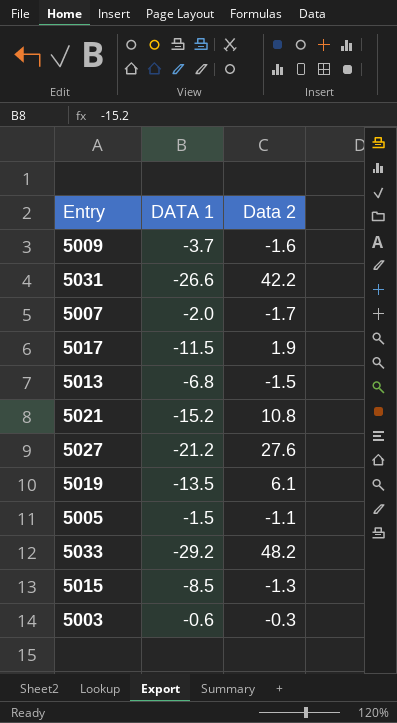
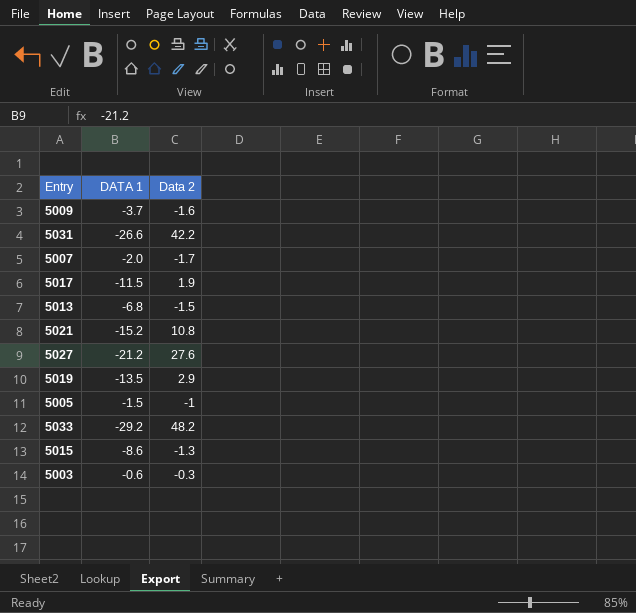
5019 | Data 2: 6.1 -> 2.9
5005 | Data 2: -1.1 -> -1
5015 | DATA 1: -8.5 -> -8.6

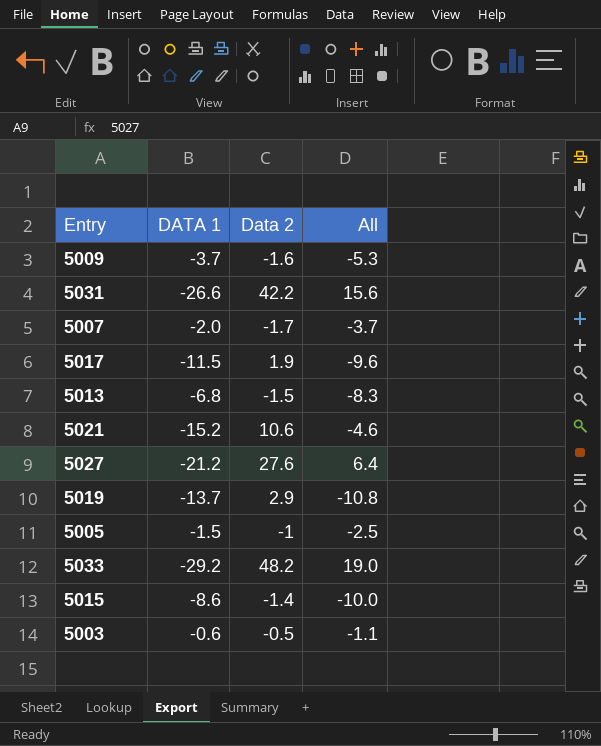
column All | formula: none -> [DATA 1] + [Data 2]
5021 | Data 2: 10.8 -> 10.6
5019 | DATA 1: -13.5 -> -13.7
5015 | Data 2: -1.3 -> -1.4
5003 | Data 2: -0.3 -> -0.5

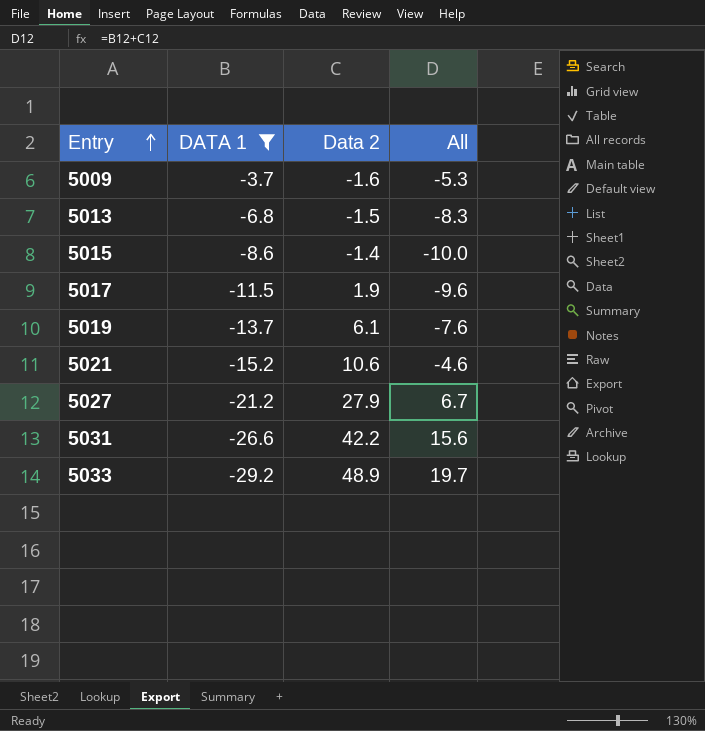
filter: none -> DATA 1 <= -3.7
row order: none -> Entry ascending
5019 | Data 2: 2.9 -> 6.1
5019 | All: -10.8 -> -7.6
5027 | Data 2: 27.6 -> 27.9
5027 | All: 6.4 -> 6.7
5033 | Data 2: 48.2 -> 48.9
5033 | All: 19.0 -> 19.7

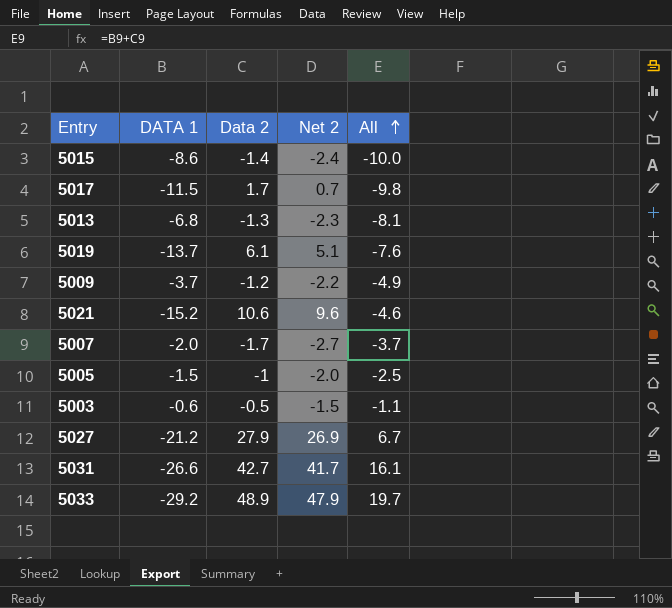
filter: DATA 1 <= -3.7 -> none
row order: Entry ascending -> All ascending
column Net 2 | formula: none -> [Data 2] - 1
5017 | Data 2: 1.9 -> 1.7
5017 | All: -9.6 -> -9.8
5013 | Data 2: -1.5 -> -1.3
5013 | All: -8.3 -> -8.1
5009 | Data 2: -1.6 -> -1.2
5009 | All: -5.3 -> -4.9
5031 | Data 2: 42.2 -> 42.7
5031 | All: 15.6 -> 16.1

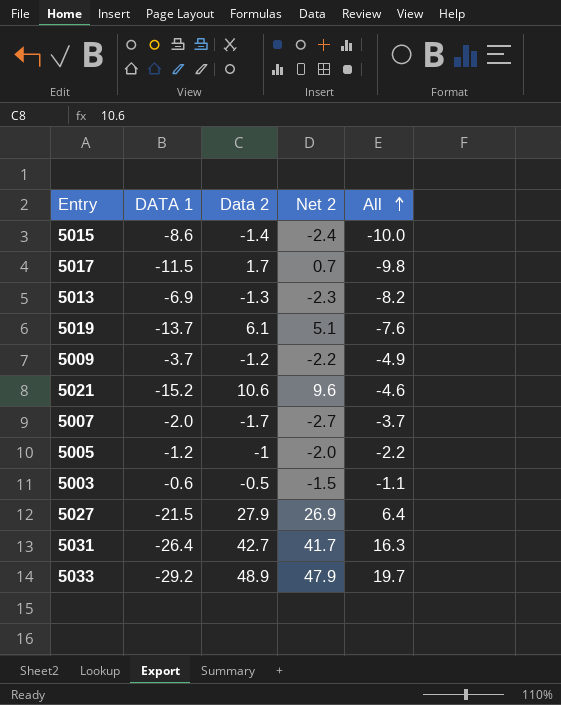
5013 | DATA 1: -6.8 -> -6.9
5013 | All: -8.1 -> -8.2
5005 | DATA 1: -1.5 -> -1.2
5005 | All: -2.5 -> -2.2
5027 | DATA 1: -21.2 -> -21.5
5027 | All: 6.7 -> 6.4
5031 | DATA 1: -26.6 -> -26.4
5031 | All: 16.1 -> 16.3

